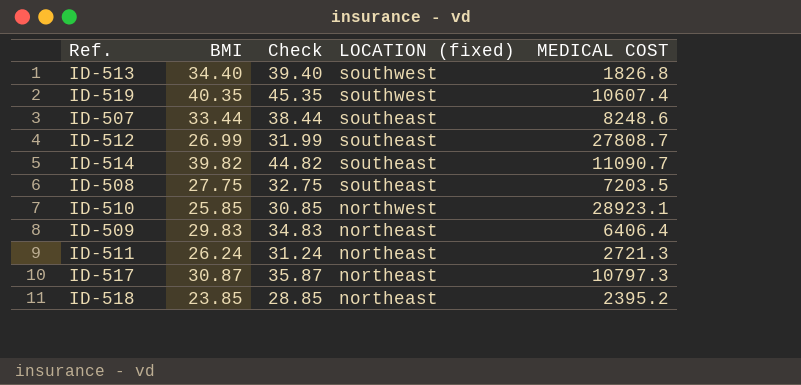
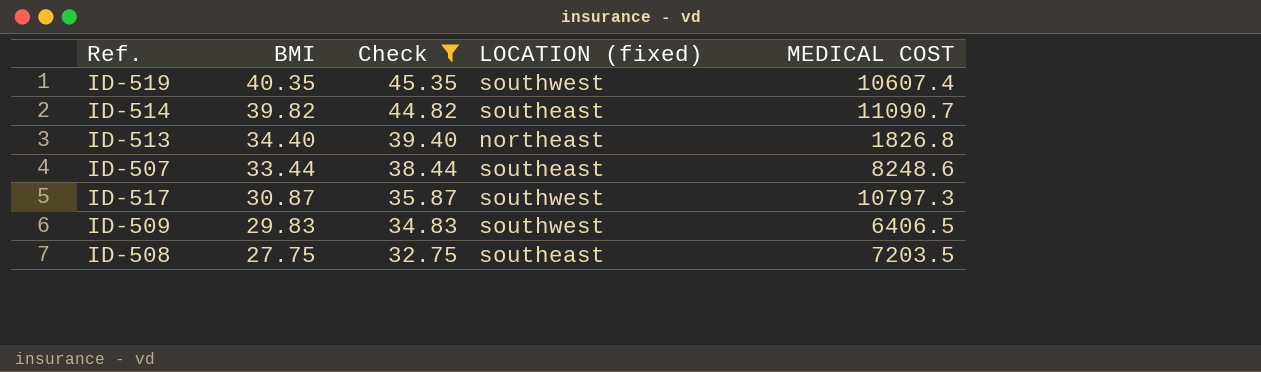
filter: none -> Check >= 32.75
row order: LOCATION (fixed) descending -> BMI descending
ID-513 | LOCATION (fixed): southwest -> northeast
ID-517 | LOCATION (fixed): northeast -> southwest
ID-509 | LOCATION (fixed): northeast -> southwest
ID-509 | MEDICAL COST: 6406.4 -> 6406.5

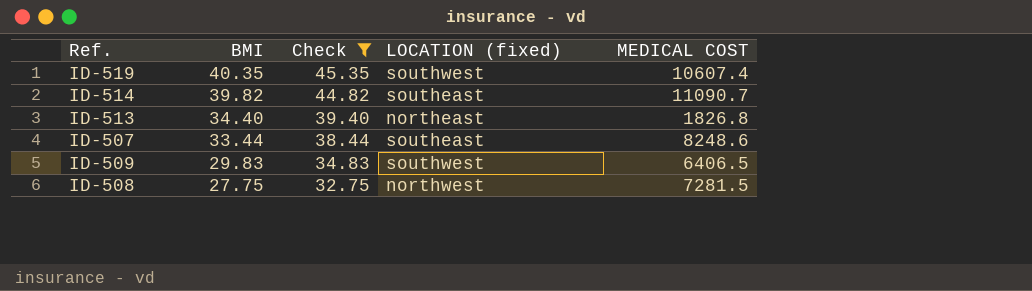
row ID-517: 30.87 | 35.87 | southwest | 10797.3 -> none
ID-508 | LOCATION (fixed): southeast -> northwest
ID-508 | MEDICAL COST: 7203.5 -> 7281.5

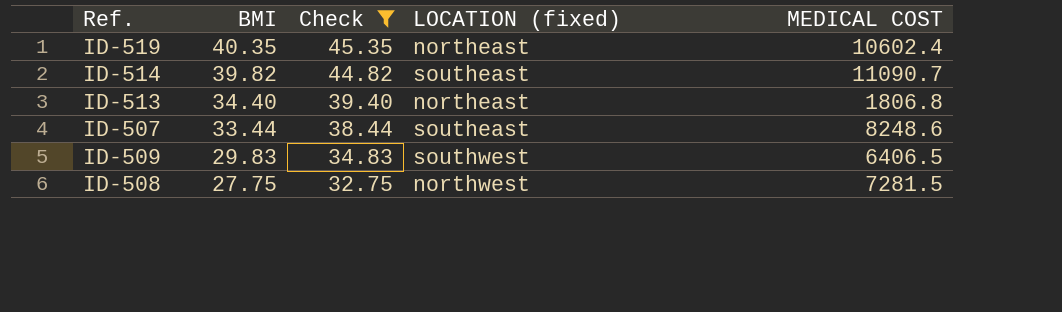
ID-519 | LOCATION (fixed): southwest -> northeast
ID-519 | MEDICAL COST: 10607.4 -> 10602.4
ID-513 | MEDICAL COST: 1826.8 -> 1806.8

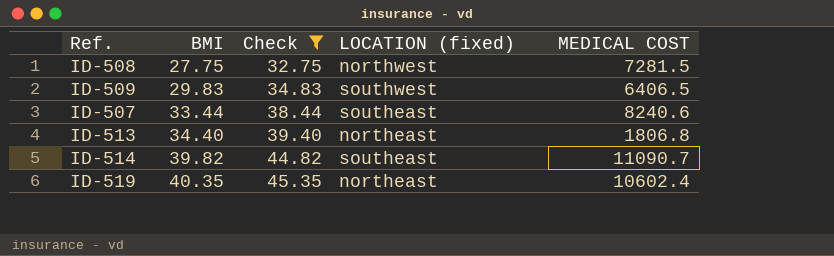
row order: BMI descending -> BMI ascending
ID-507 | MEDICAL COST: 8248.6 -> 8240.6

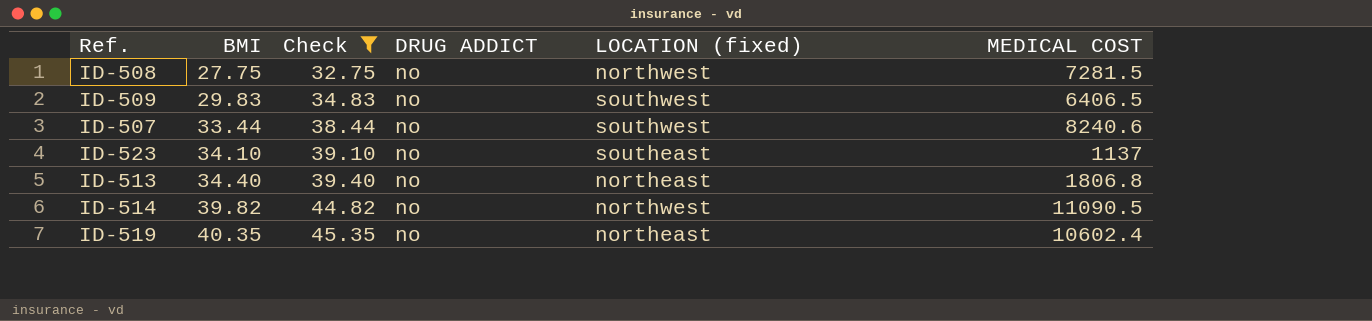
column DRUG ADDICT | position: none -> 4
ID-507 | LOCATION (fixed): southeast -> southwest
row ID-523: none -> 34.10 | 39.10 | no | southeast | 1137
ID-514 | LOCATION (fixed): southeast -> northwest
ID-514 | MEDICAL COST: 11090.7 -> 11090.5

